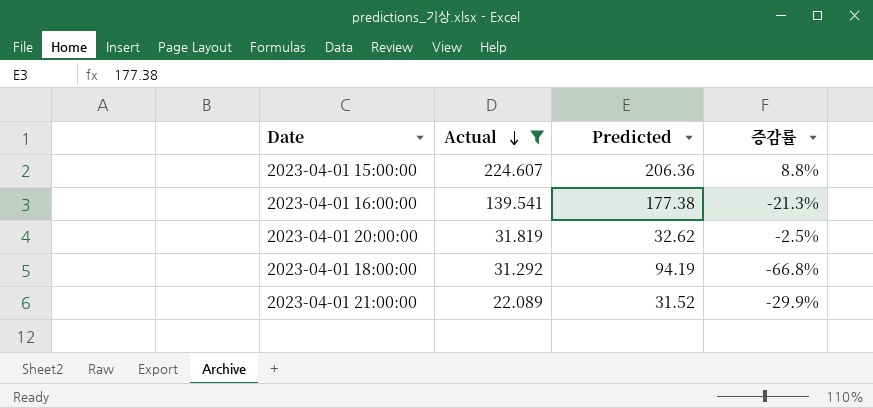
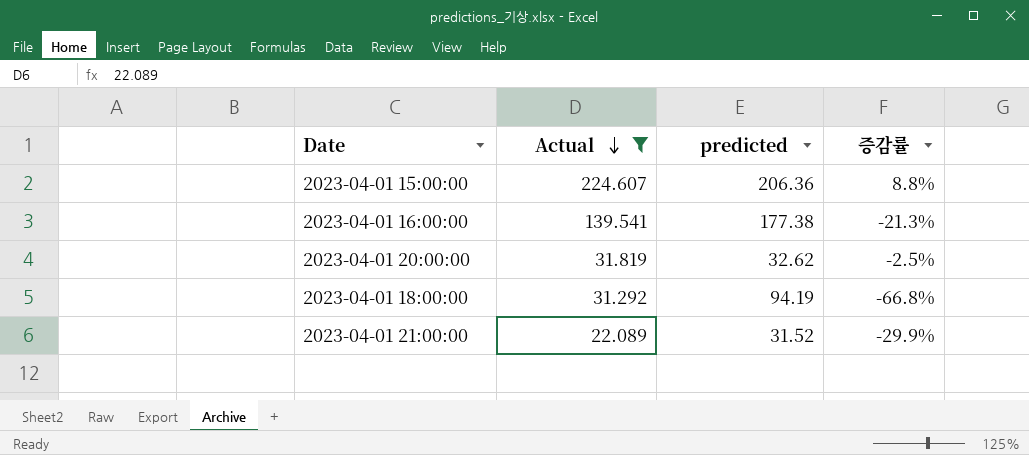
column name: Predicted -> predicted

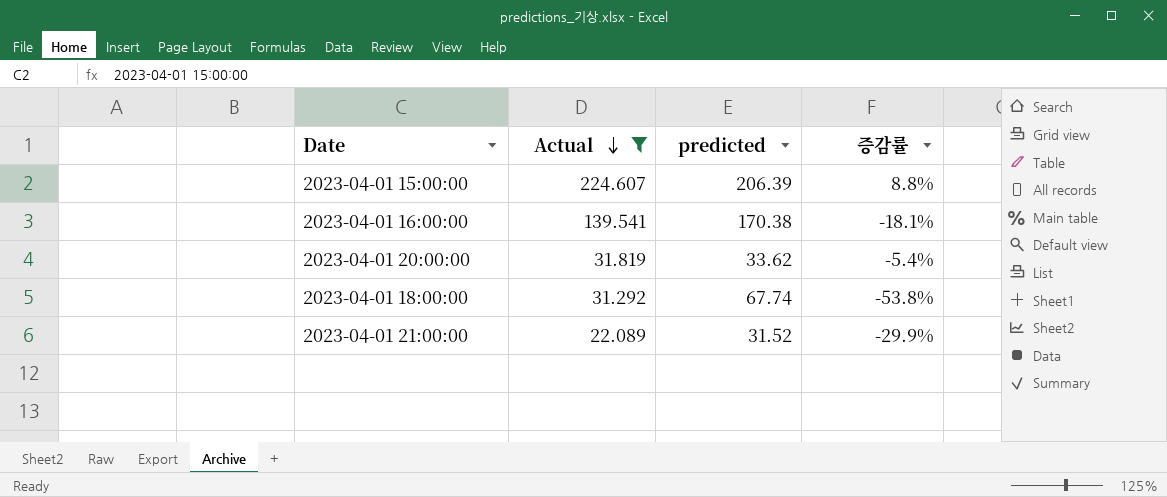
2023-04-01 15:00:00 | predicted: 206.36 -> 206.39
2023-04-01 16:00:00 | predicted: 177.38 -> 170.38
2023-04-01 16:00:00 | 증감률: -21.3% -> -18.1%
2023-04-01 20:00:00 | predicted: 32.62 -> 33.62
2023-04-01 20:00:00 | 증감률: -2.5% -> -5.4%
2023-04-01 18:00:00 | predicted: 94.19 -> 67.74
2023-04-01 18:00:00 | 증감률: -66.8% -> -53.8%

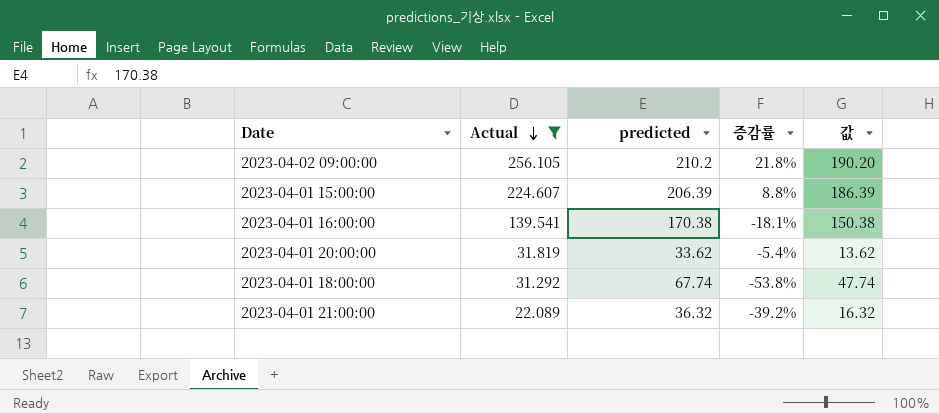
column 값 | formula: none -> [predicted] - 20
row 2023-04-02 09:00:00: none -> 256.105 | 210.2 | 21.8% | 190.20
2023-04-01 21:00:00 | predicted: 31.52 -> 36.32
2023-04-01 21:00:00 | 증감률: -29.9% -> -39.2%

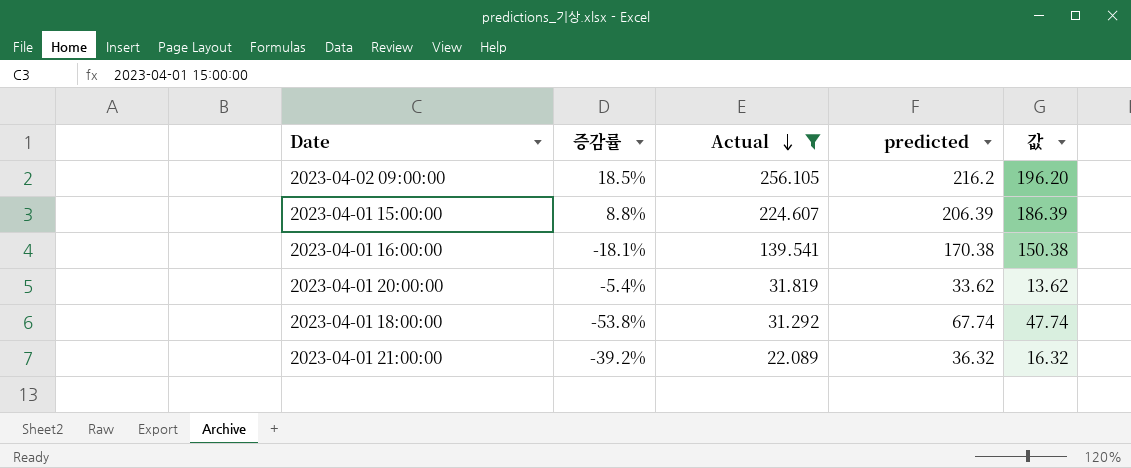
column 증감률 | position: 4 -> 2
2023-04-02 09:00:00 | 증감률: 21.8% -> 18.5%
2023-04-02 09:00:00 | predicted: 210.2 -> 216.2
2023-04-02 09:00:00 | 값: 190.20 -> 196.20

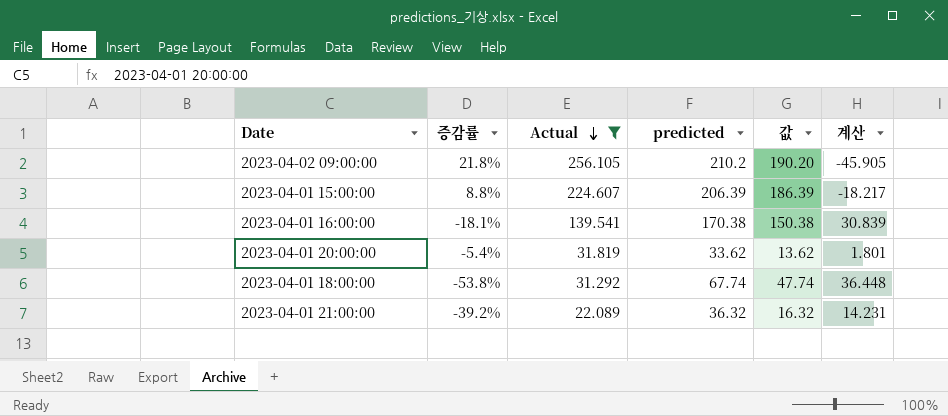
column 계산 | formula: none -> [predicted] - [Actual]
2023-04-02 09:00:00 | 증감률: 18.5% -> 21.8%
2023-04-02 09:00:00 | predicted: 216.2 -> 210.2
2023-04-02 09:00:00 | 값: 196.20 -> 190.20

